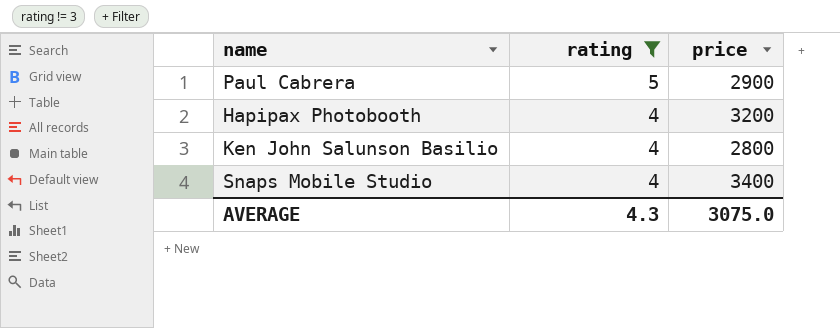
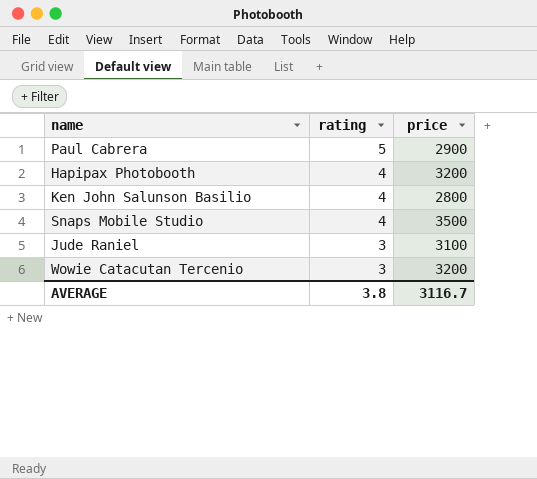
filter: rating != 3 -> none
Snaps Mobile Studio | price: 3400 -> 3500
AVERAGE | rating: 4.3 -> 3.8
AVERAGE | price: 3075.0 -> 3116.7

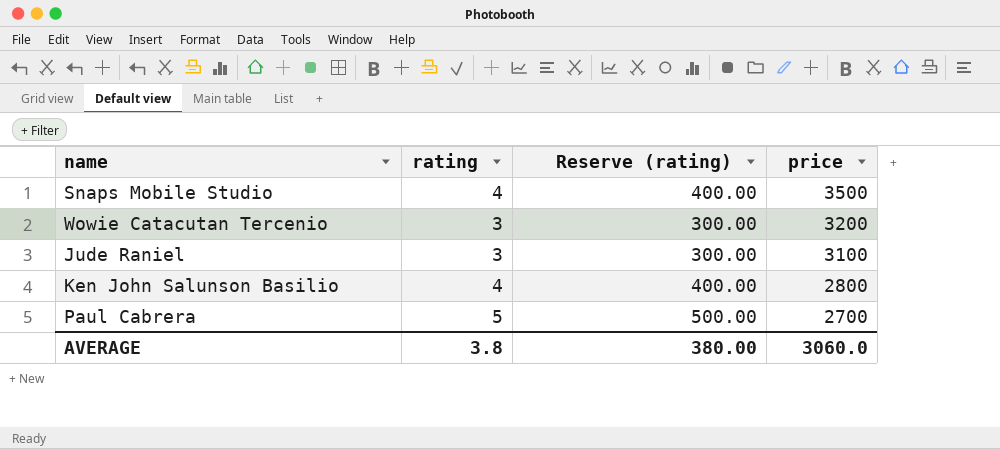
row order: rating descending -> price descending
column Reserve (rating) | formula: none -> [rating] * 100
row Hapipax Photobooth: 4 | 3200 -> none
Paul Cabrera | price: 2900 -> 2700
AVERAGE | price: 3116.7 -> 3060.0

